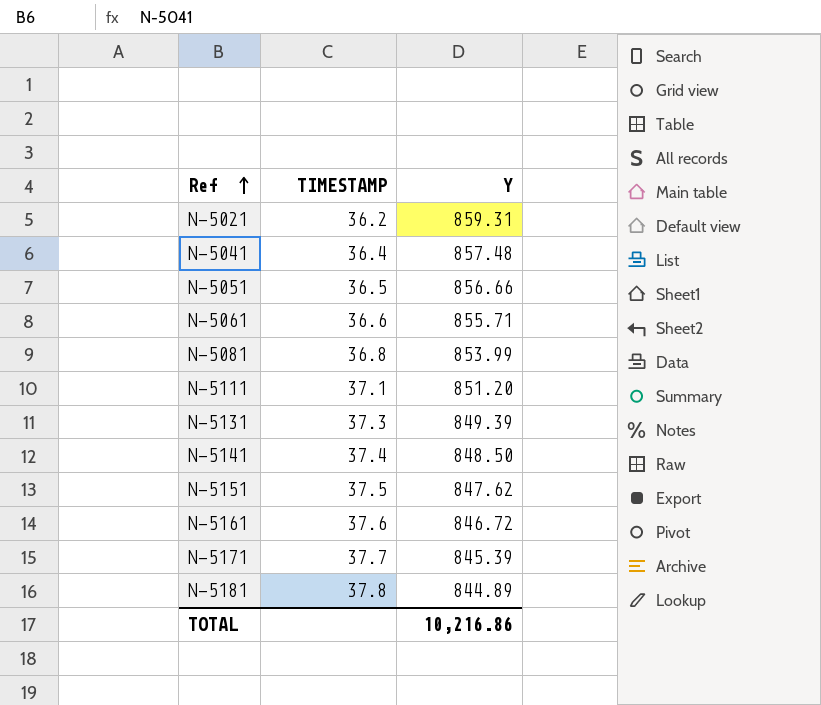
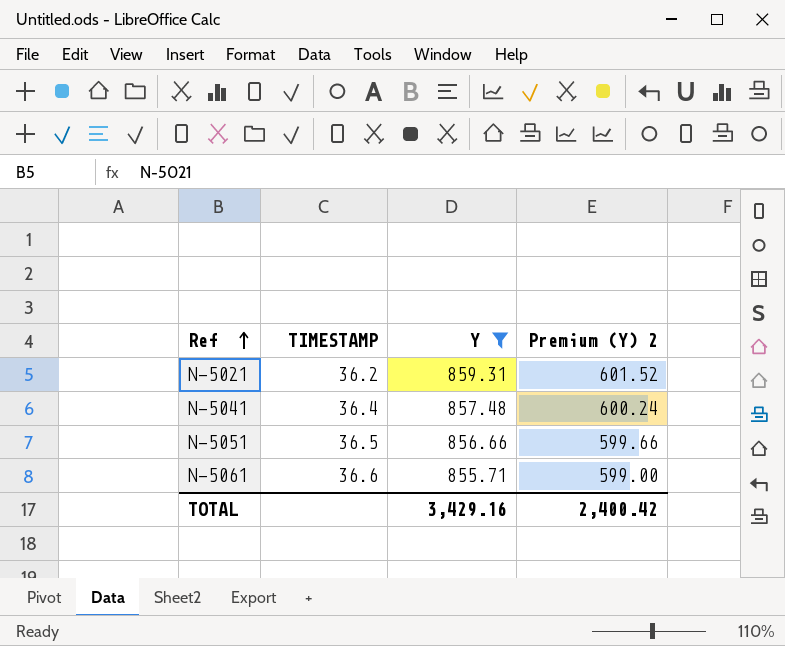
filter: none -> Y >= 855.71
column Premium (Y) 2 | formula: none -> [Y] * 0.7
TOTAL | Y: 10,216.86 -> 3,429.16

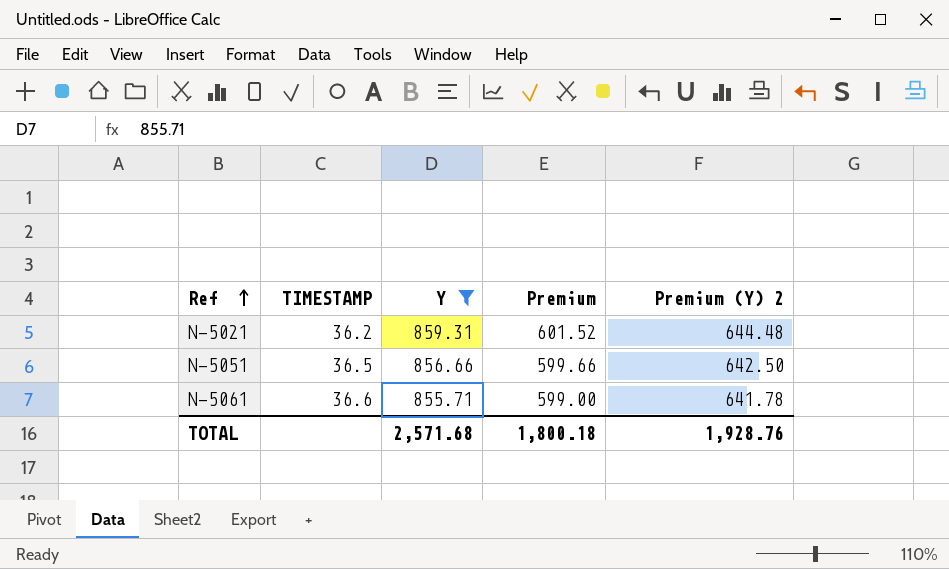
column Premium | formula: none -> [Y] * 0.7
column Premium (Y) 2 | formula: [Y] * 0.7 -> [Y] * 0.75
row N-5041: 36.4 | 857.48 | 600.24 -> none
TOTAL | Y: 3,429.16 -> 2,571.68
TOTAL | Premium (Y) 2: 2,400.42 -> 1,928.76

